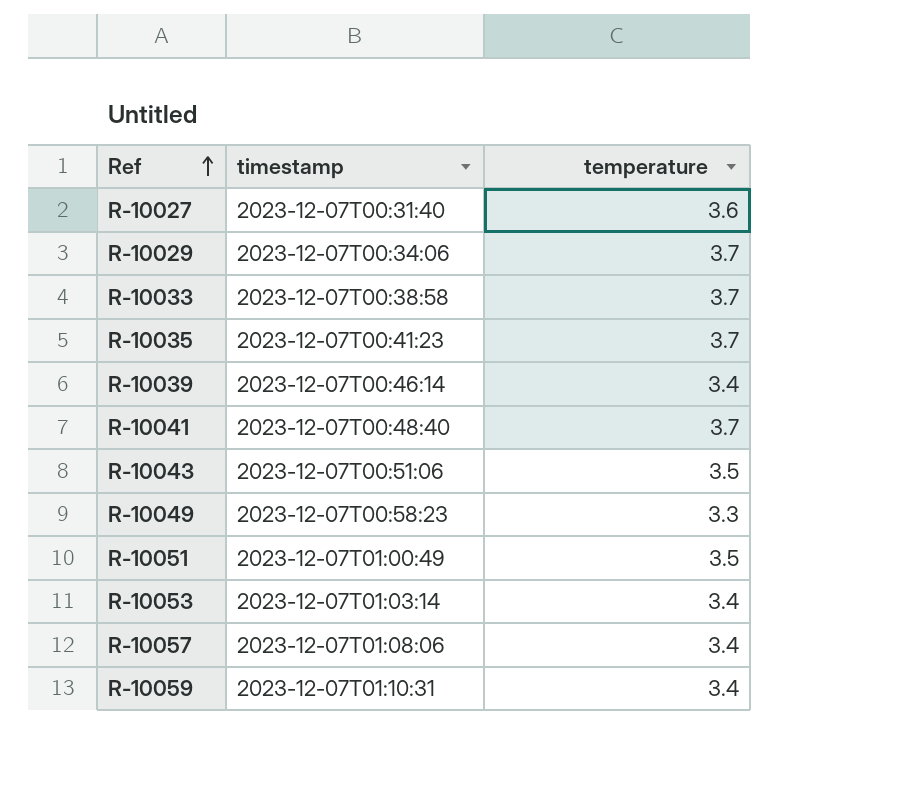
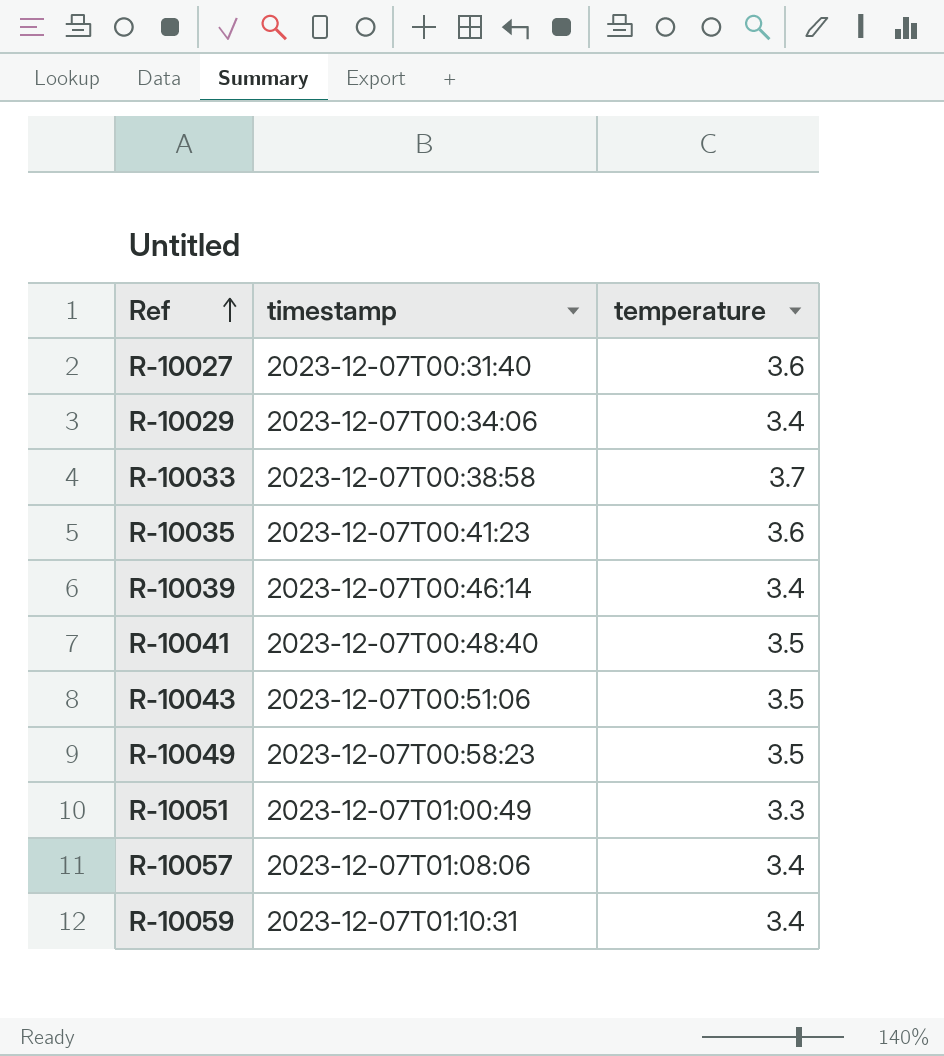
row R-10053: 2023-12-07T01:03:14 | 3.4 -> none
R-10029 | temperature: 3.7 -> 3.4
R-10035 | temperature: 3.7 -> 3.6
R-10041 | temperature: 3.7 -> 3.5
R-10049 | temperature: 3.3 -> 3.5
R-10051 | temperature: 3.5 -> 3.3

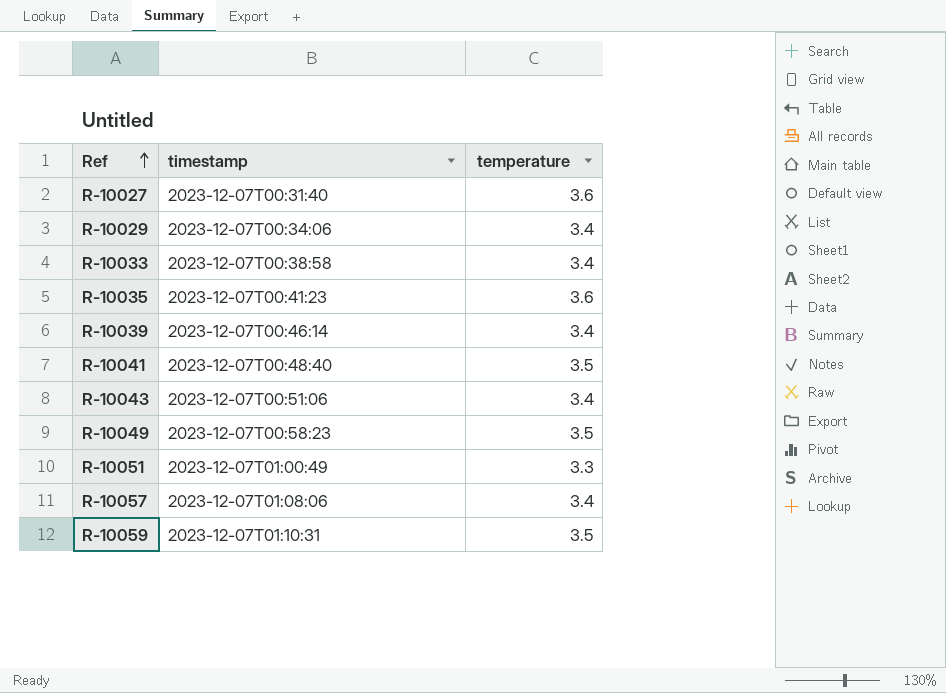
R-10033 | temperature: 3.7 -> 3.4
R-10043 | temperature: 3.5 -> 3.4
R-10059 | temperature: 3.4 -> 3.5

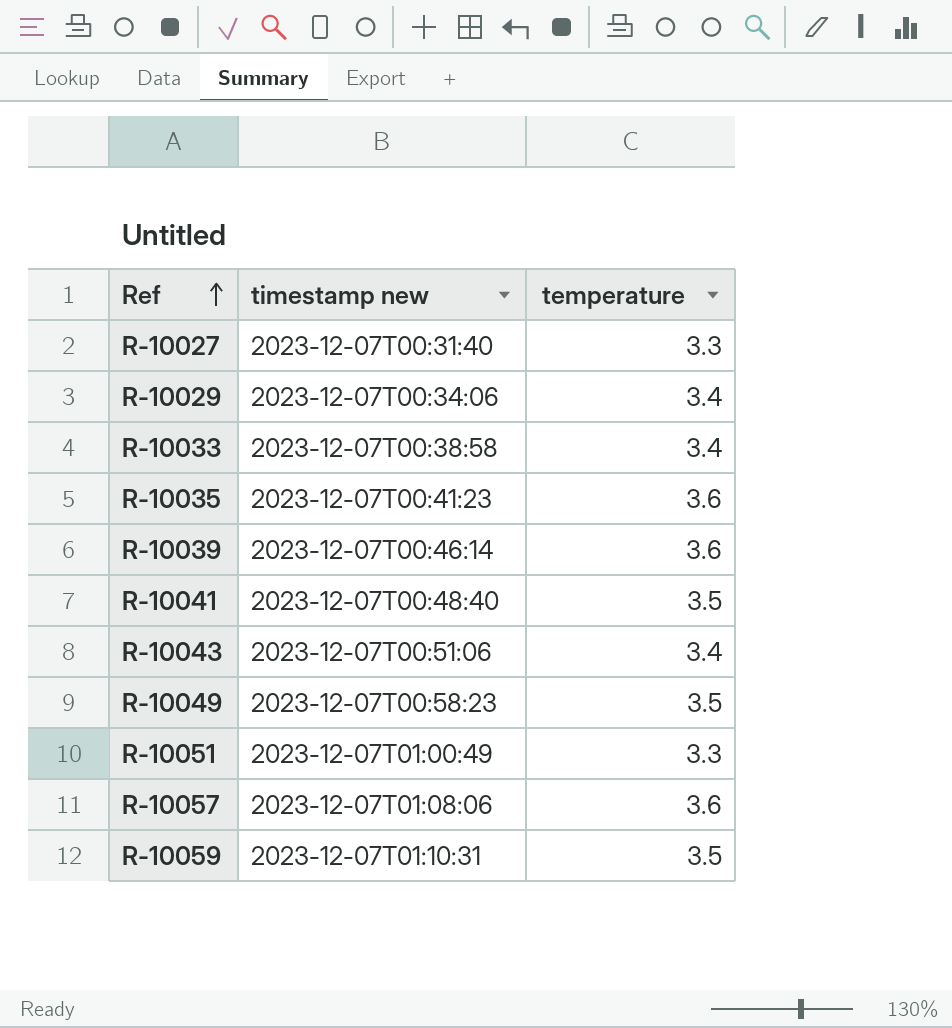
column name: timestamp -> timestamp new
R-10027 | temperature: 3.6 -> 3.3
R-10039 | temperature: 3.4 -> 3.6
R-10057 | temperature: 3.4 -> 3.6

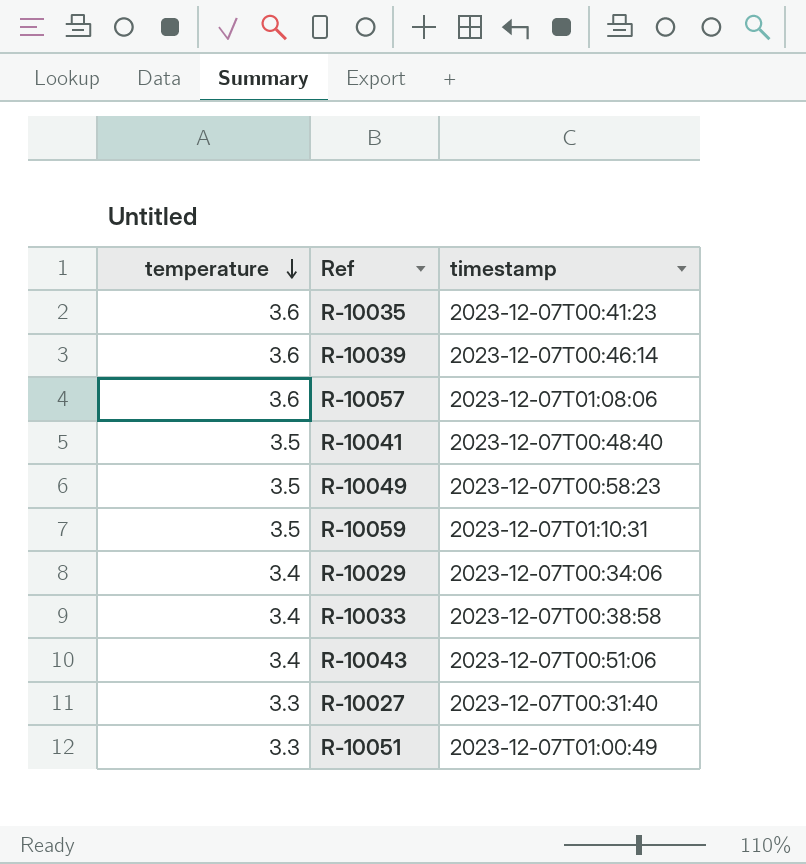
row order: Ref ascending -> temperature descending
column temperature | position: 3 -> 1
column name: timestamp new -> timestamp

